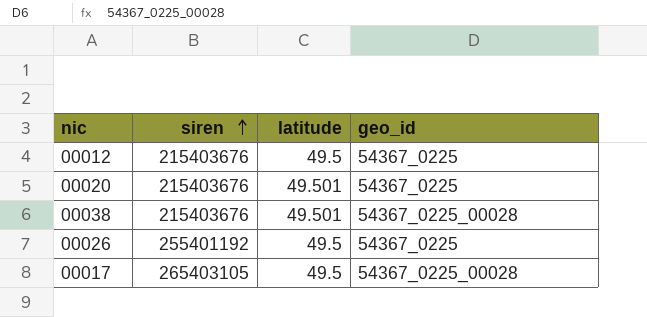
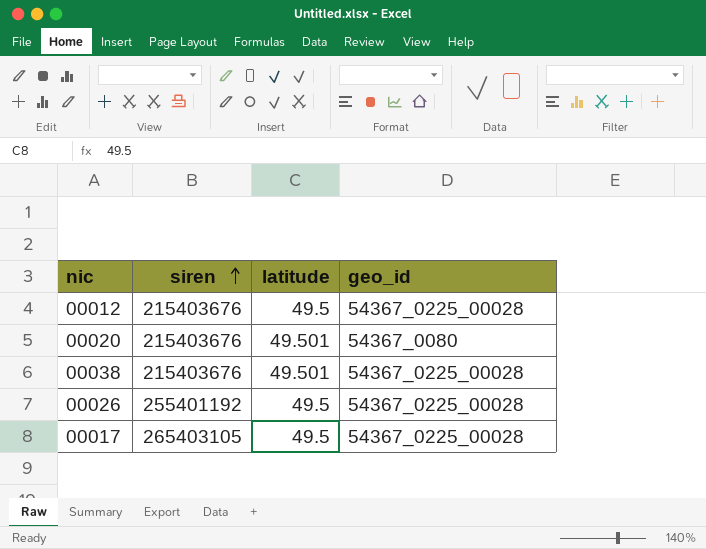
00012 | geo_id: 54367_0225 -> 54367_0225_00028
00020 | geo_id: 54367_0225 -> 54367_0080
00026 | geo_id: 54367_0225 -> 54367_0225_00028

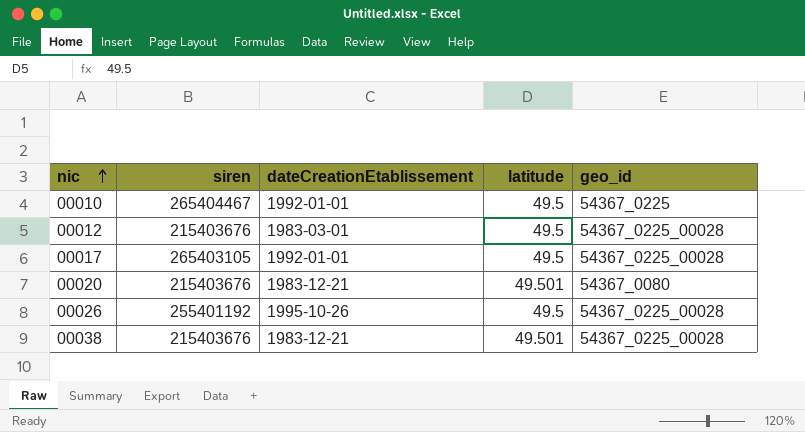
row order: siren ascending -> nic ascending
column dateCreationEtablissement | position: none -> 3
row 00010: none -> 265404467 | 1992-01-01 | 49.5 | 54367_0225

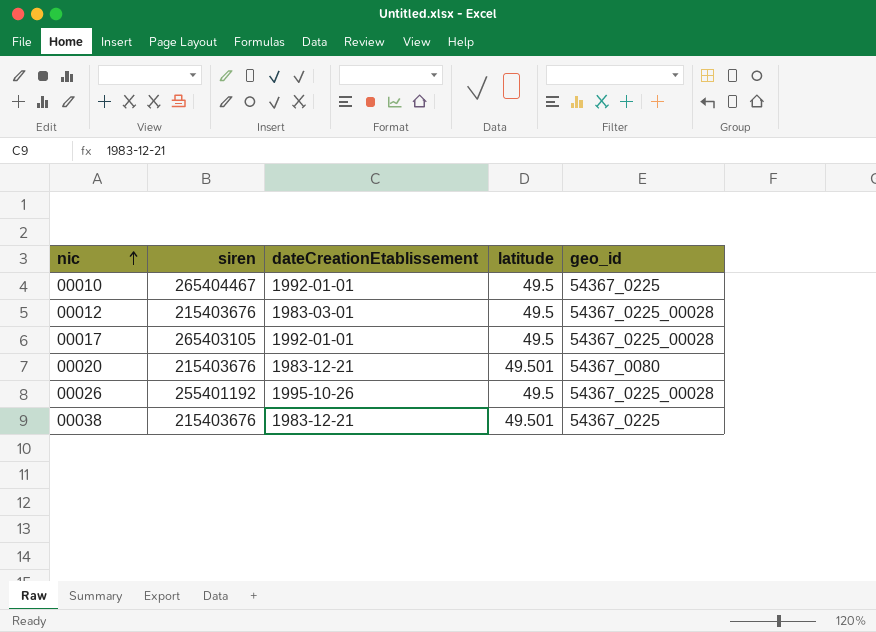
00038 | geo_id: 54367_0225_00028 -> 54367_0225

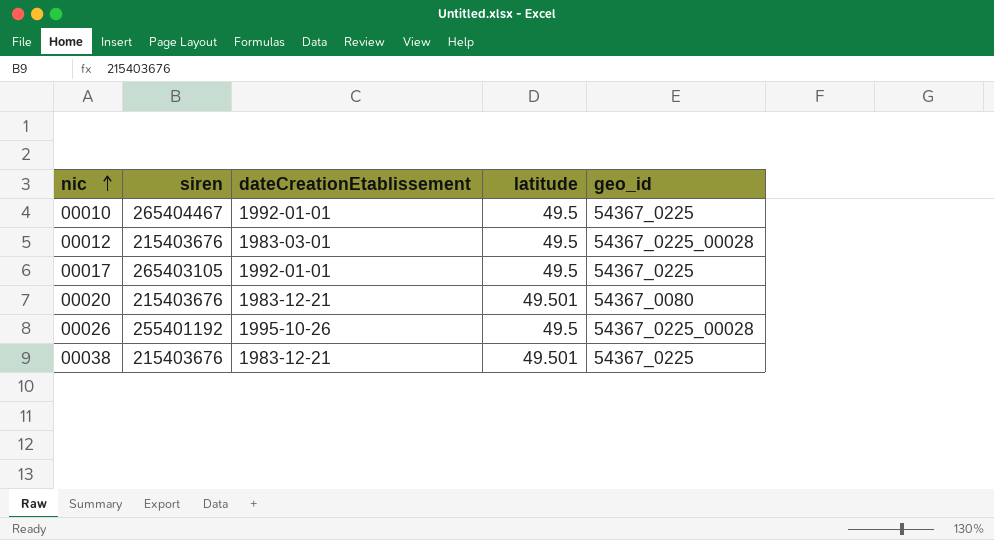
00017 | geo_id: 54367_0225_00028 -> 54367_0225

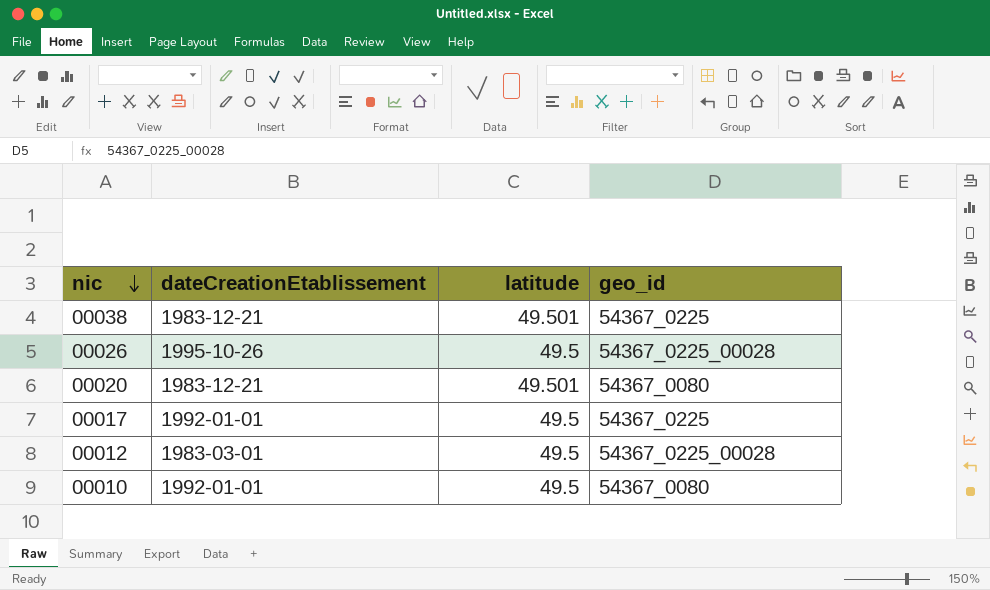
row order: nic ascending -> nic descending
column siren | position: 2 -> none
00010 | geo_id: 54367_0225 -> 54367_0080

